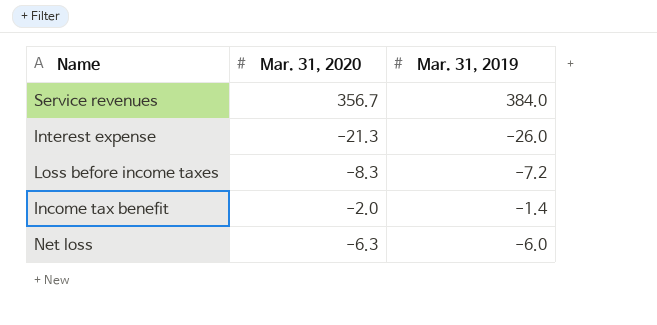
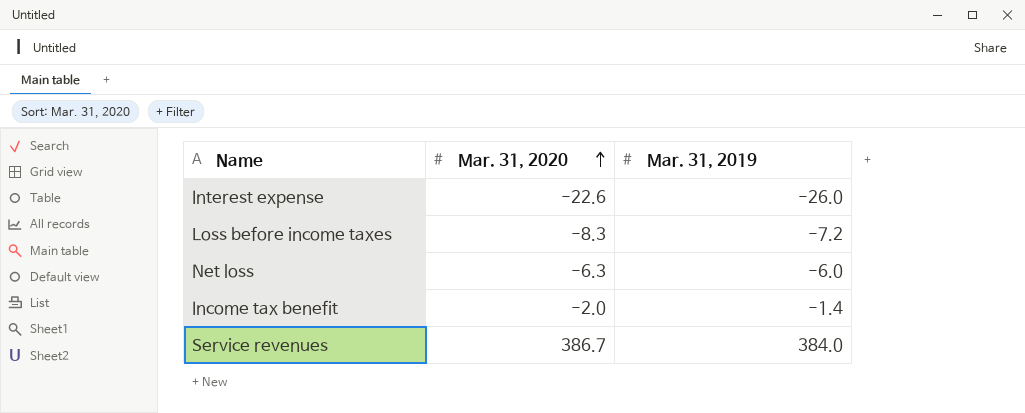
row order: none -> Mar. 31, 2020 ascending
Interest expense | Mar. 31, 2020: -21.3 -> -22.6
Service revenues | Mar. 31, 2020: 356.7 -> 386.7

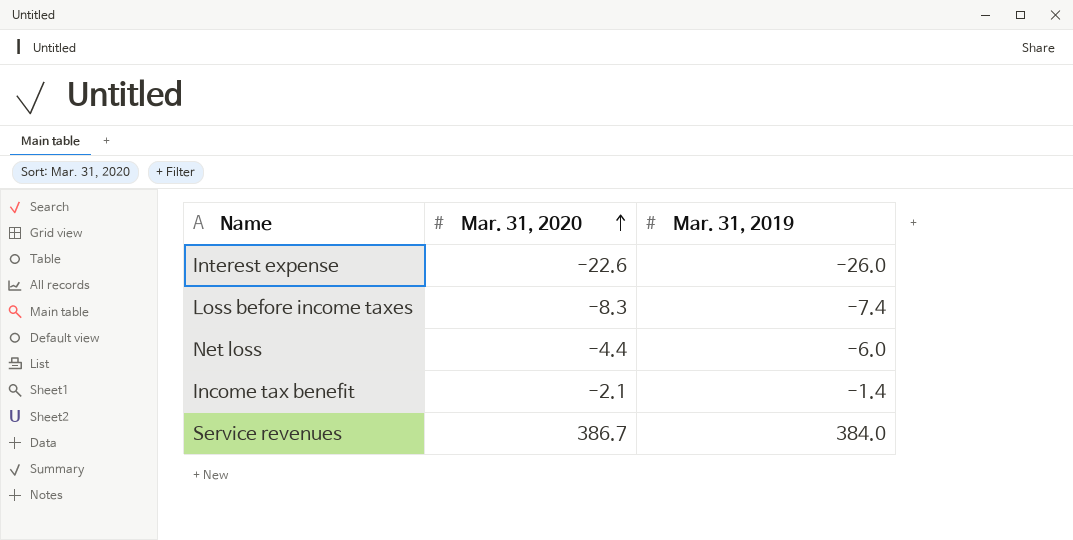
Loss before income taxes | Mar. 31, 2019: -7.2 -> -7.4
Net loss | Mar. 31, 2020: -6.3 -> -4.4
Income tax benefit | Mar. 31, 2020: -2.0 -> -2.1

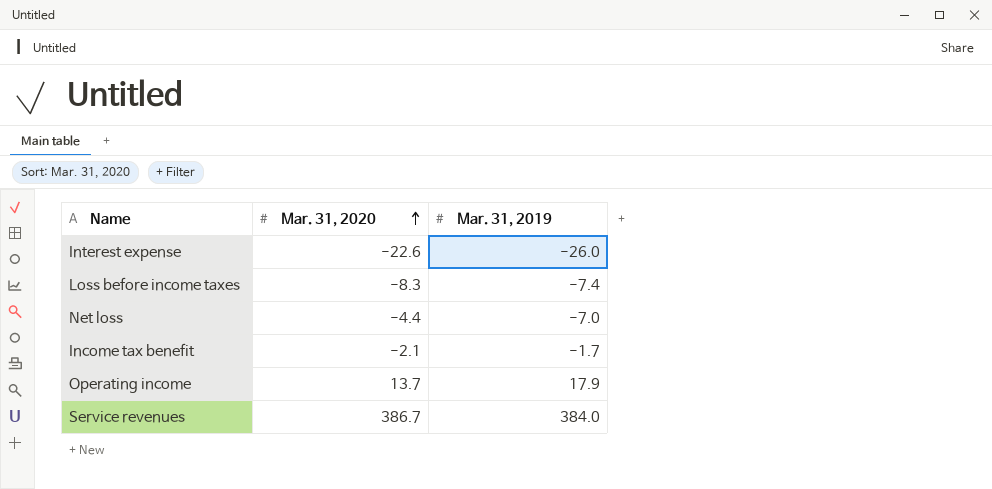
Net loss | Mar. 31, 2019: -6.0 -> -7.0
Income tax benefit | Mar. 31, 2019: -1.4 -> -1.7
row Operating income: none -> 13.7 | 17.9

